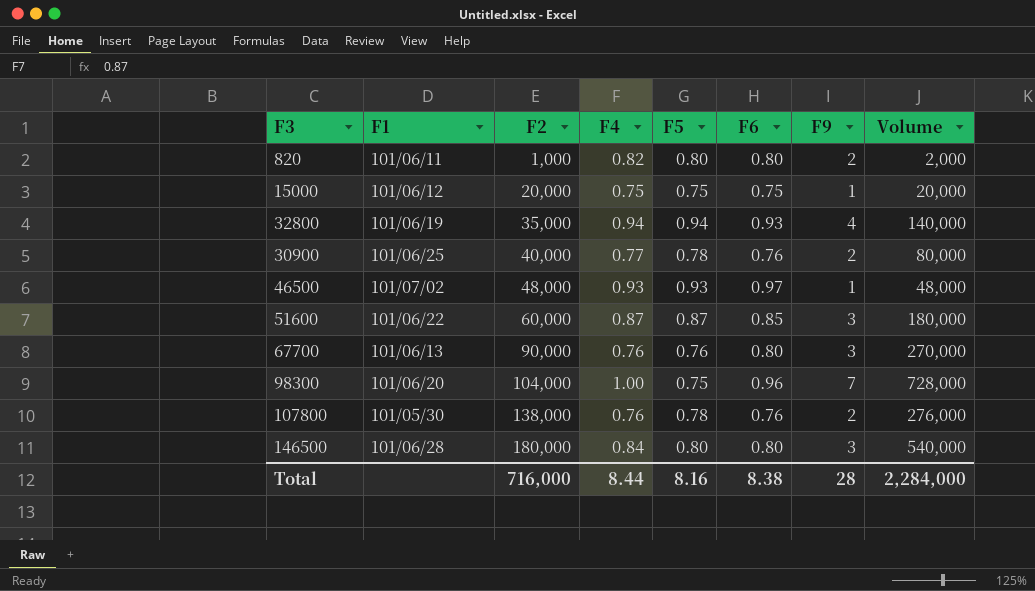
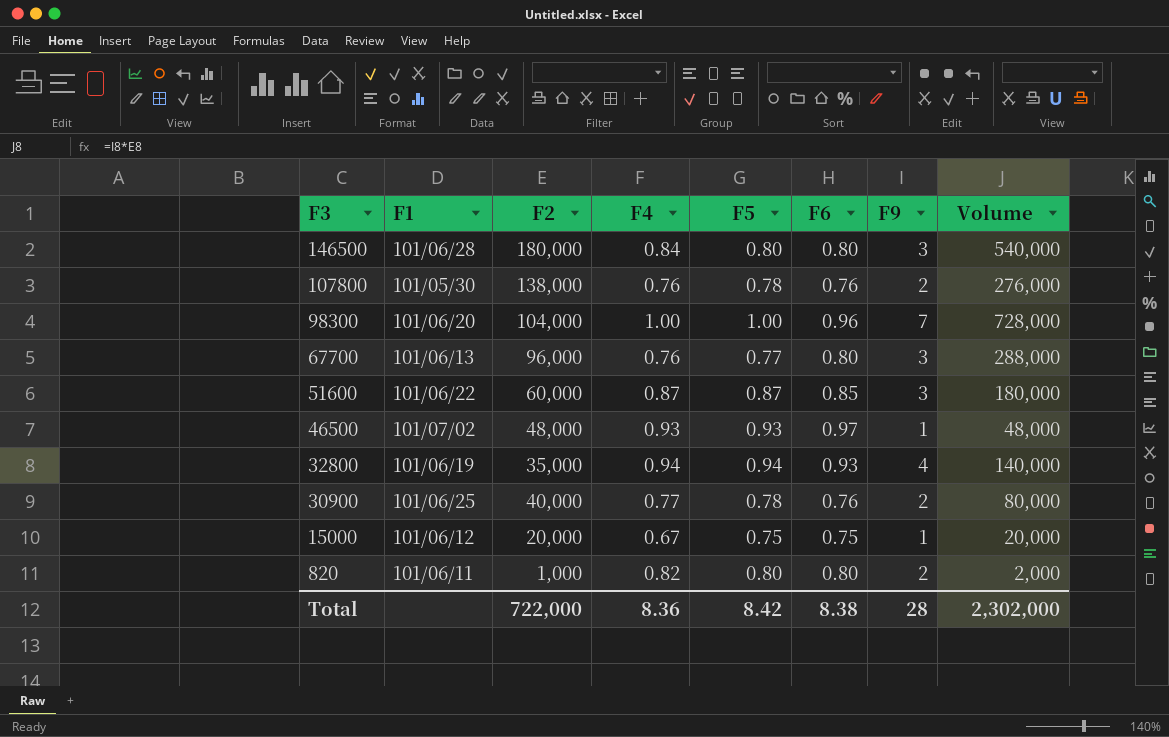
row order: F2 ascending -> F3 descending
98300 | F5: 0.75 -> 1.00
67700 | F2: 90,000 -> 96,000
67700 | F5: 0.76 -> 0.77
67700 | Volume: 270,000 -> 288,000
15000 | F4: 0.75 -> 0.67
Total | F2: 716,000 -> 722,000
Total | F4: 8.44 -> 8.36
Total | F5: 8.16 -> 8.42
Total | Volume: 2,284,000 -> 2,302,000

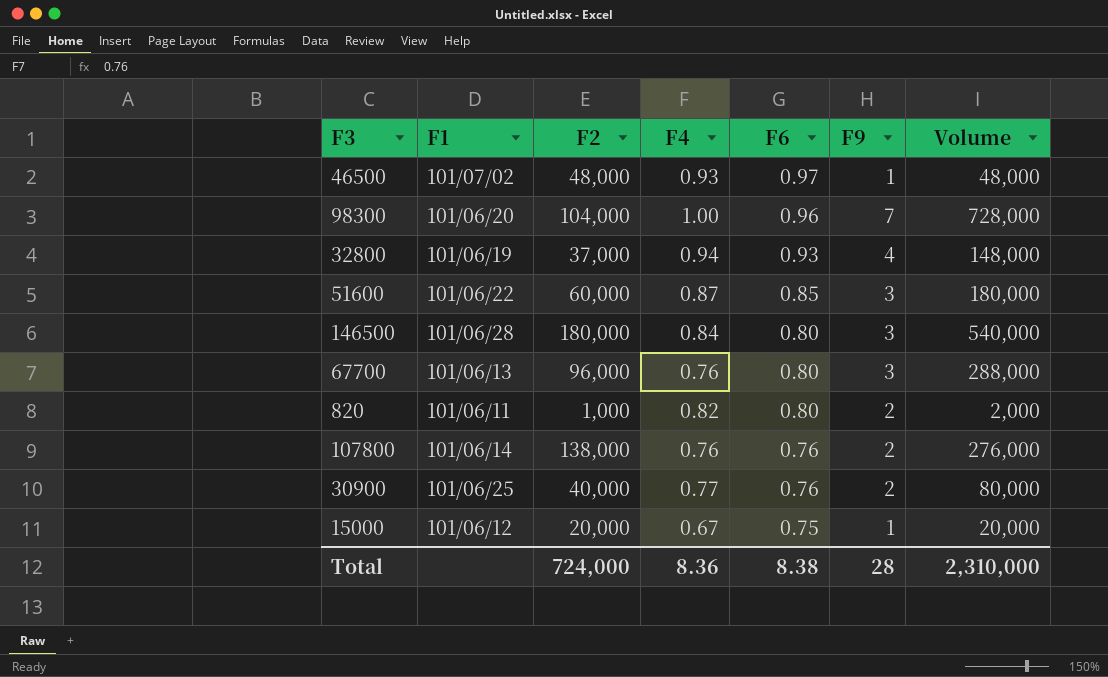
row order: F3 descending -> F6 descending
column F5 | position: 5 -> none
32800 | F2: 35,000 -> 37,000
32800 | Volume: 140,000 -> 148,000
107800 | F1: 101/05/30 -> 101/06/14
Total | F2: 722,000 -> 724,000
Total | Volume: 2,302,000 -> 2,310,000

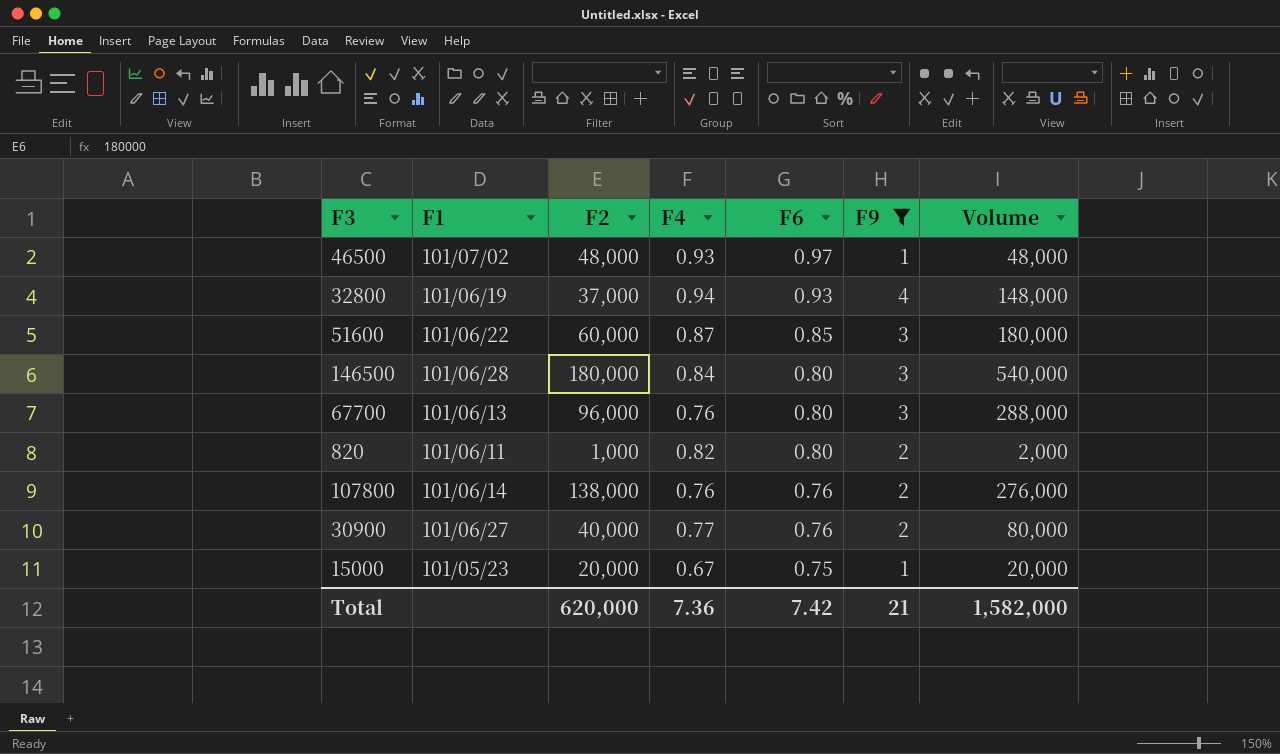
filter: none -> F9 != 7
30900 | F1: 101/06/25 -> 101/06/27
15000 | F1: 101/06/12 -> 101/05/23
Total | F2: 724,000 -> 620,000
Total | F4: 8.36 -> 7.36
Total | F6: 8.38 -> 7.42
Total | F9: 28 -> 21
Total | Volume: 2,310,000 -> 1,582,000

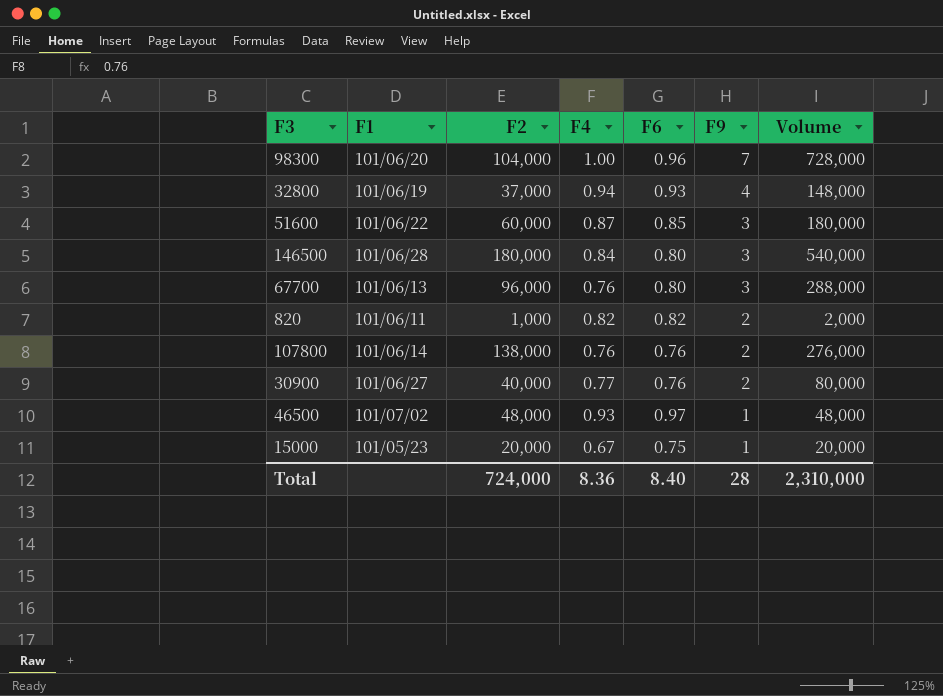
filter: F9 != 7 -> none
row order: F6 descending -> F9 descending
820 | F6: 0.80 -> 0.82
Total | F2: 620,000 -> 724,000
Total | F4: 7.36 -> 8.36
Total | F6: 7.42 -> 8.40
Total | F9: 21 -> 28
Total | Volume: 1,582,000 -> 2,310,000

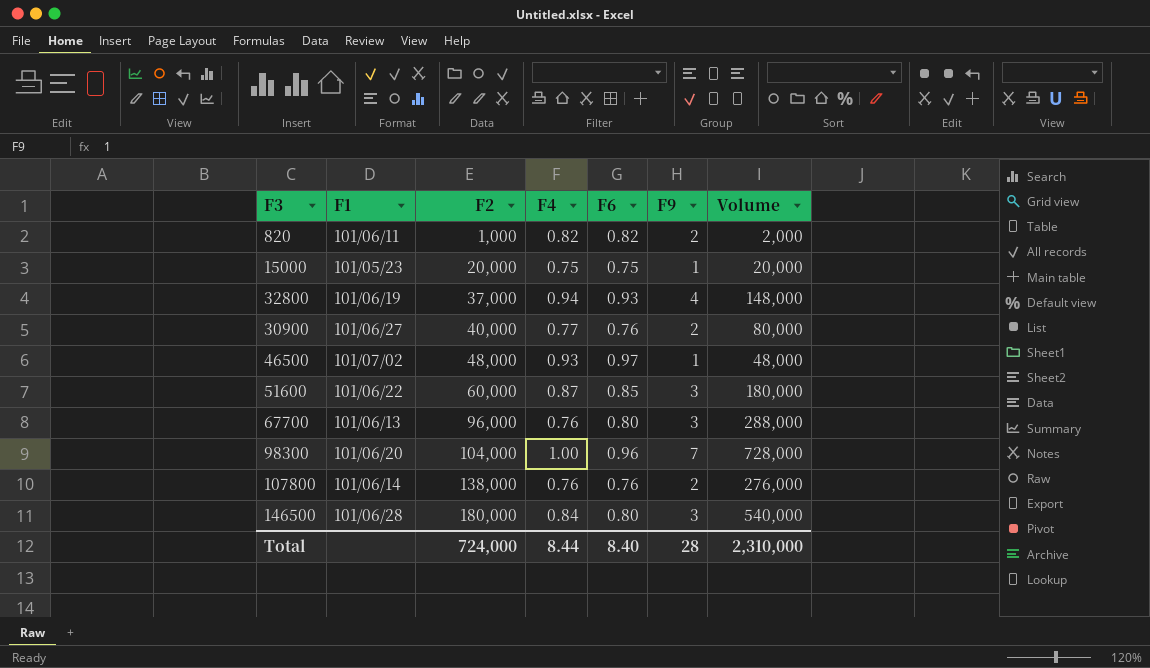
row order: F9 descending -> F2 ascending
15000 | F4: 0.67 -> 0.75
Total | F4: 8.36 -> 8.44

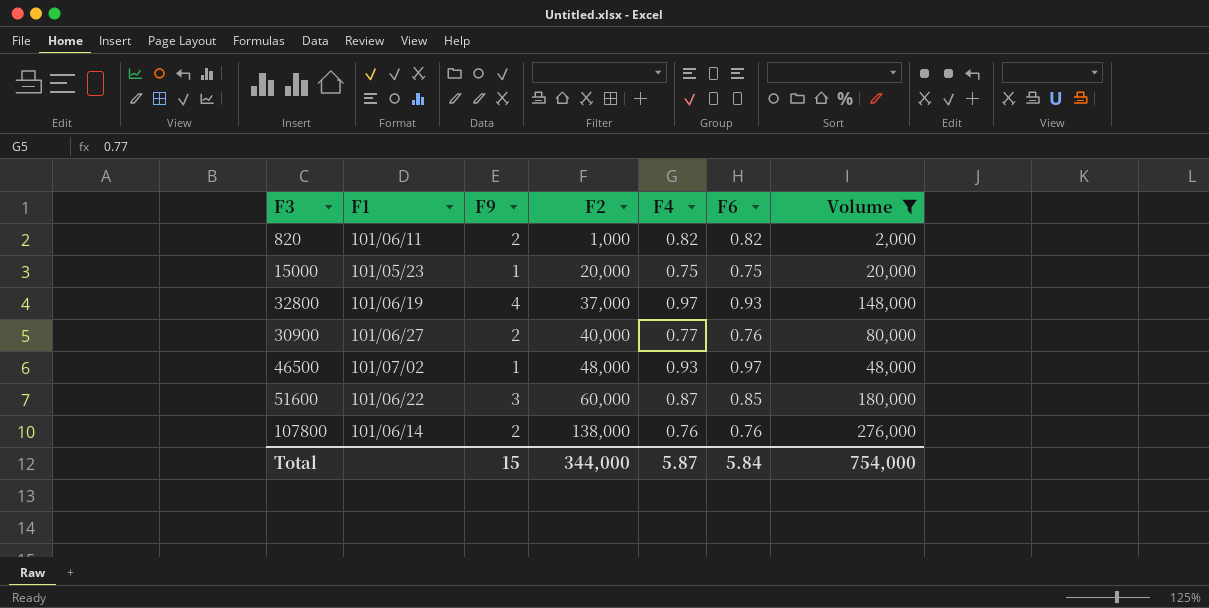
filter: none -> Volume <= 276,000
column F9 | position: 6 -> 3
32800 | F4: 0.94 -> 0.97
Total | F9: 28 -> 15
Total | F2: 724,000 -> 344,000
Total | F4: 8.44 -> 5.87
Total | F6: 8.40 -> 5.84
Total | Volume: 2,310,000 -> 754,000

